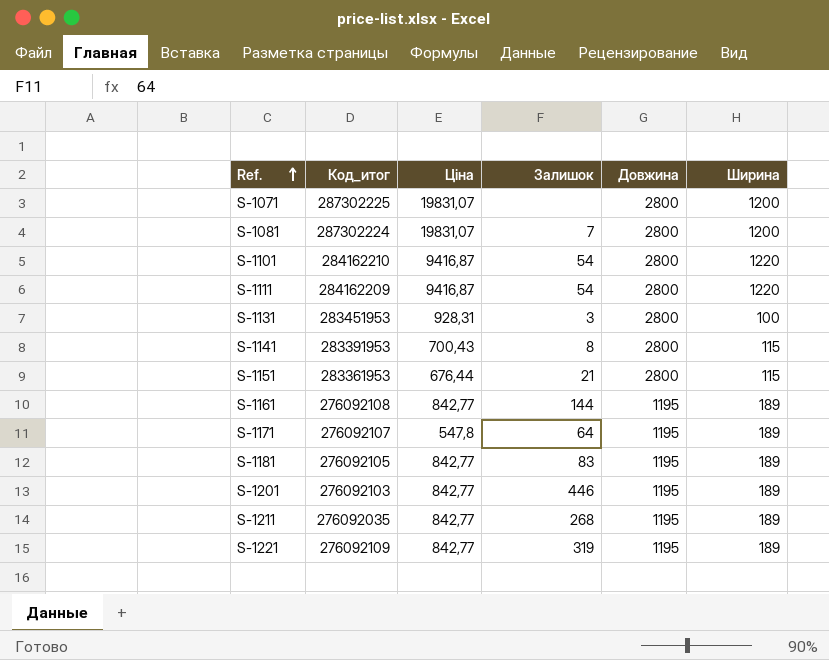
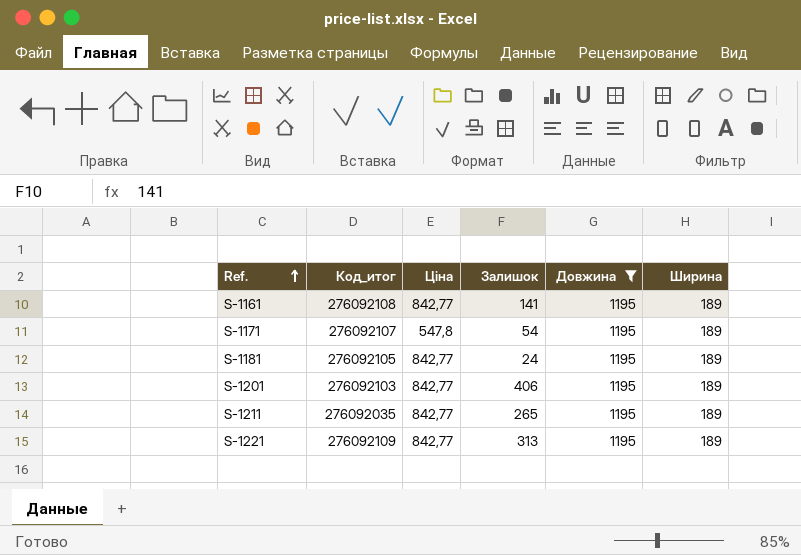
filter: none -> Довжина = 1195
S-1161 | Залишок: 144 -> 141
S-1171 | Залишок: 64 -> 54
S-1181 | Залишок: 83 -> 24
S-1201 | Залишок: 446 -> 406
S-1211 | Залишок: 268 -> 265
S-1221 | Залишок: 319 -> 313

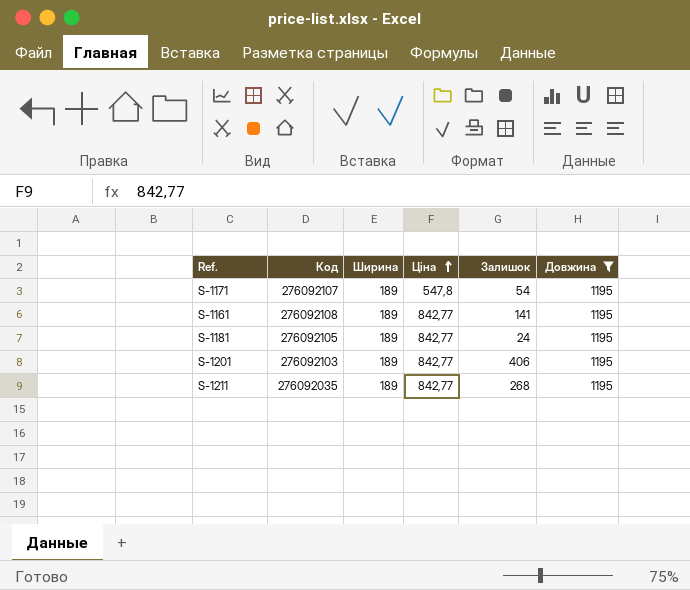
row order: Ref. ascending -> Ціна ascending
column name: Код_итог -> Код
column Ширина | position: 6 -> 3
row S-1221: 276092109 | 842,77 | 313 | 1195 | 189 -> none
S-1211 | Залишок: 265 -> 268

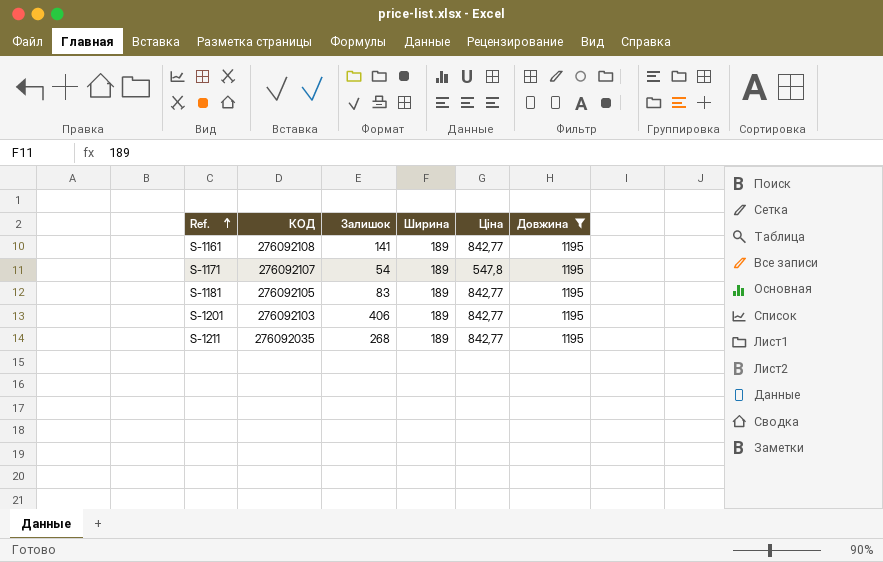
row order: Ціна ascending -> Ref. ascending
column name: Код -> КОД
column Залишок | position: 5 -> 3
S-1181 | Залишок: 24 -> 83

